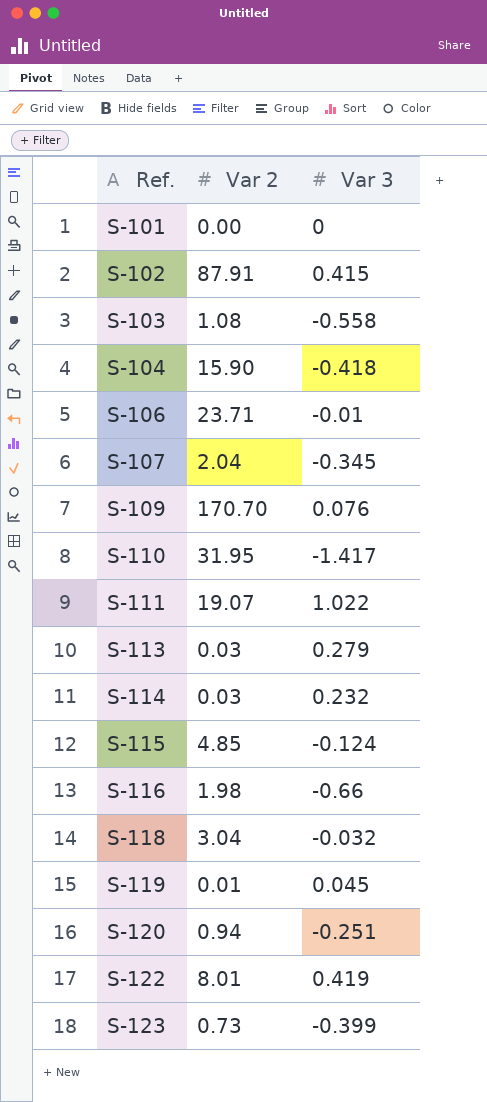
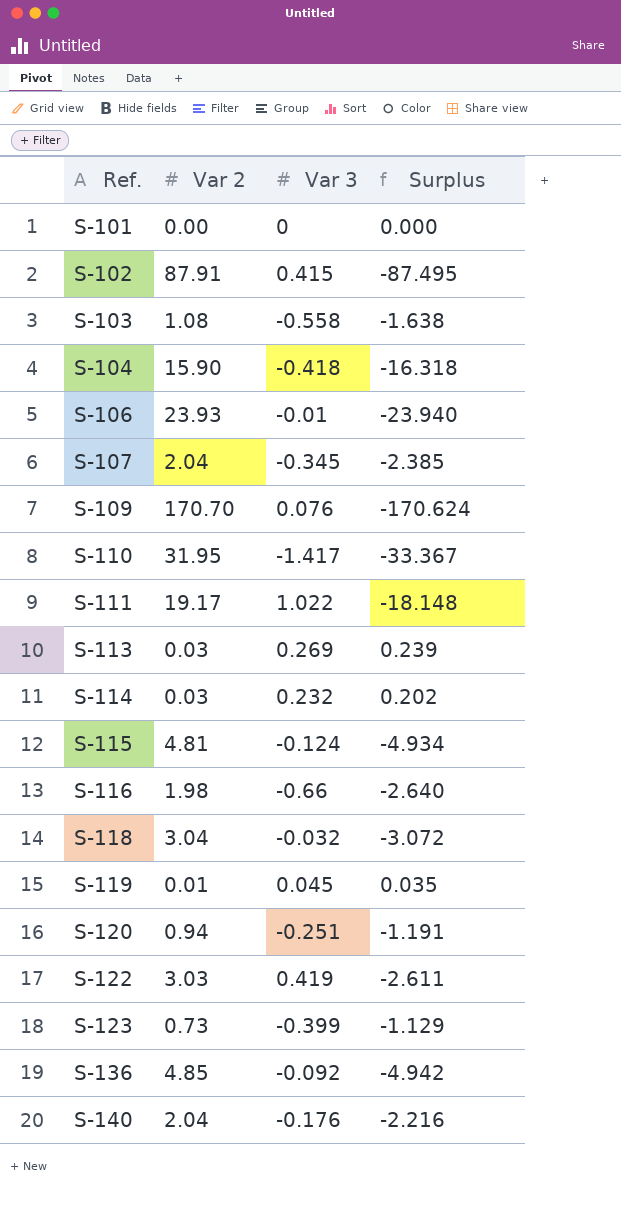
column Surplus | formula: none -> [Var 3] - [Var 2]
S-106 | Var 2: 23.71 -> 23.93
S-111 | Var 2: 19.07 -> 19.17
S-113 | Var 3: 0.279 -> 0.269
S-115 | Var 2: 4.85 -> 4.81
S-122 | Var 2: 8.01 -> 3.03
row S-136: none -> 4.85 | -0.092 | -4.942
row S-140: none -> 2.04 | -0.176 | -2.216

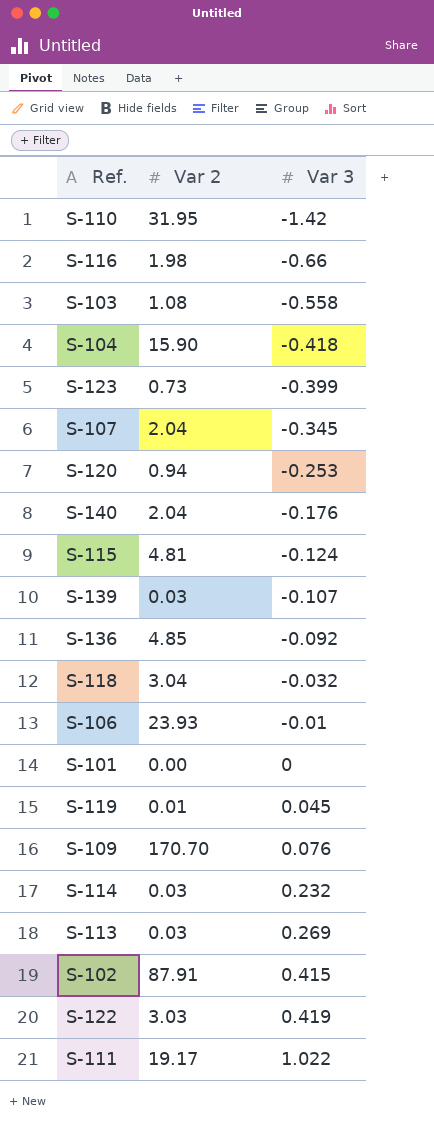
row order: Ref. ascending -> Var 3 ascending
column Surplus | formula: [Var 3] - [Var 2] -> none
S-110 | Var 3: -1.417 -> -1.42
S-120 | Var 3: -0.251 -> -0.253
row S-139: none -> 0.03 | -0.107

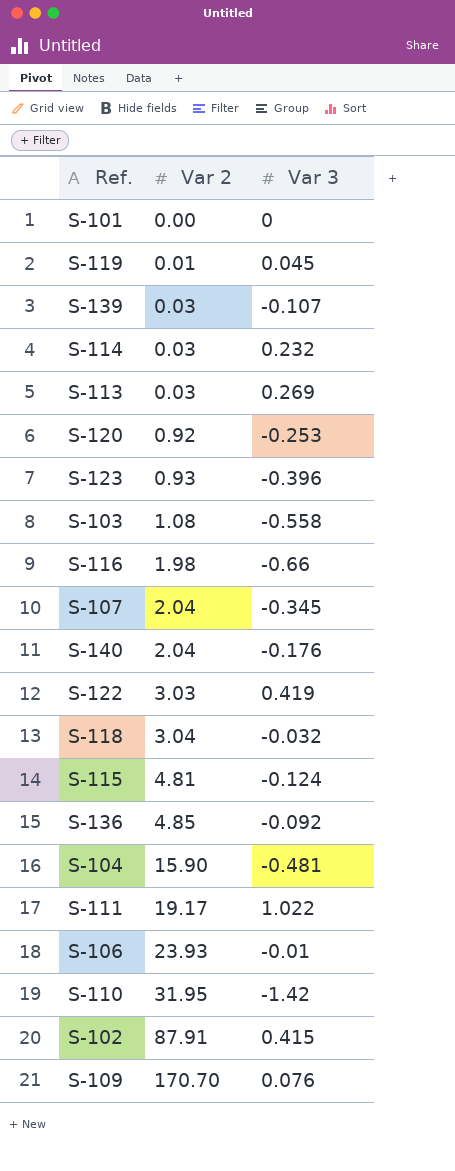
row order: Var 3 ascending -> Var 2 ascending
S-120 | Var 2: 0.94 -> 0.92
S-123 | Var 2: 0.73 -> 0.93
S-123 | Var 3: -0.399 -> -0.396
S-104 | Var 3: -0.418 -> -0.481

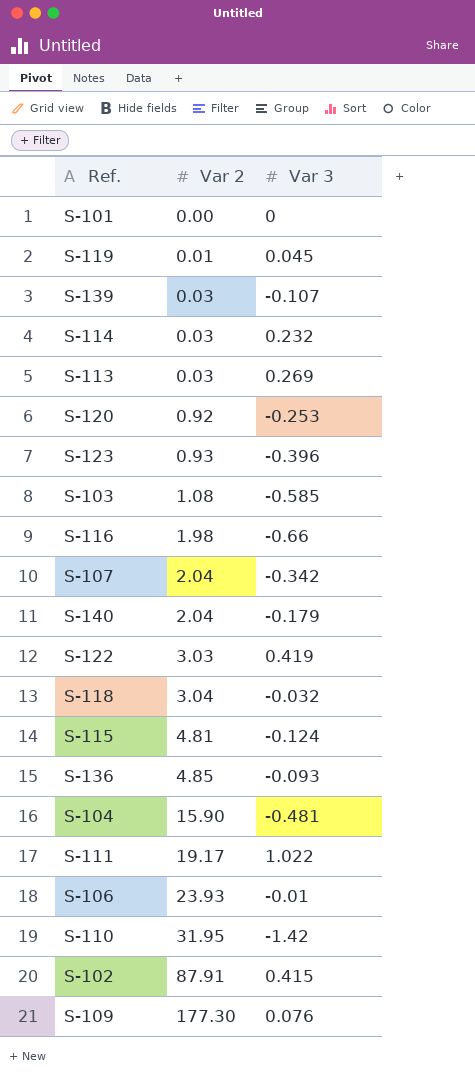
S-103 | Var 3: -0.558 -> -0.585
S-107 | Var 3: -0.345 -> -0.342
S-140 | Var 3: -0.176 -> -0.179
S-136 | Var 3: -0.092 -> -0.093
S-109 | Var 2: 170.70 -> 177.30

